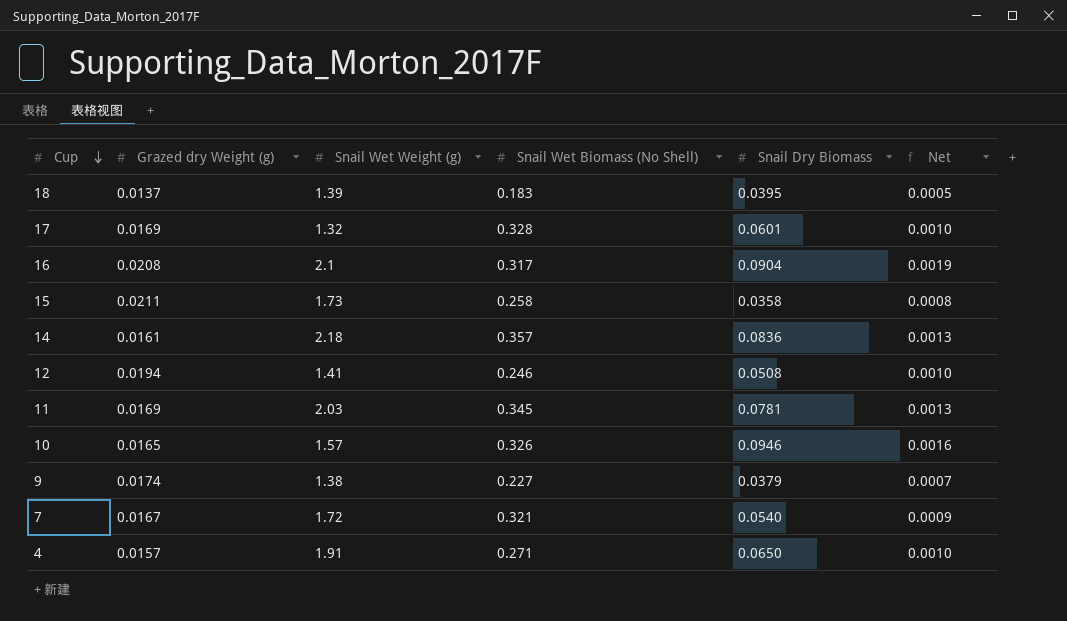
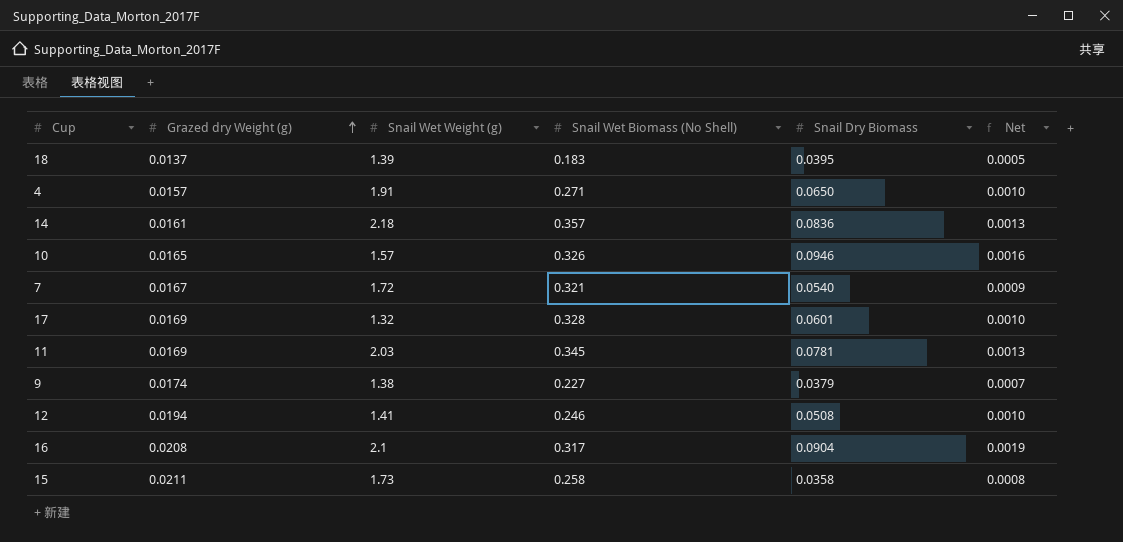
row order: Cup descending -> Grazed dry Weight (g) ascending

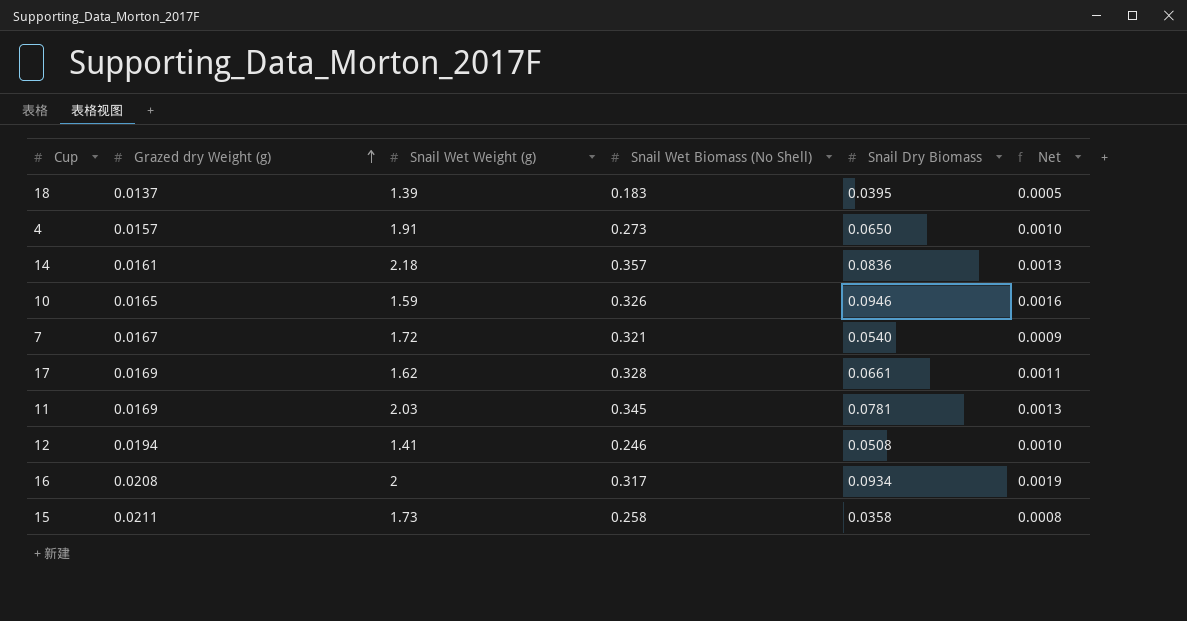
row 9: 0.0174 | 1.38 | 0.227 | 0.0379 | 0.0007 -> none
4 | Snail Wet Biomass (No Shell): 0.271 -> 0.273
10 | Snail Wet Weight (g): 1.57 -> 1.59
17 | Snail Wet Weight (g): 1.32 -> 1.62
17 | Snail Dry Biomass: 0.0601 -> 0.0661
17 | Net: 0.0010 -> 0.0011
16 | Snail Wet Weight (g): 2.1 -> 2
16 | Snail Dry Biomass: 0.0904 -> 0.0934

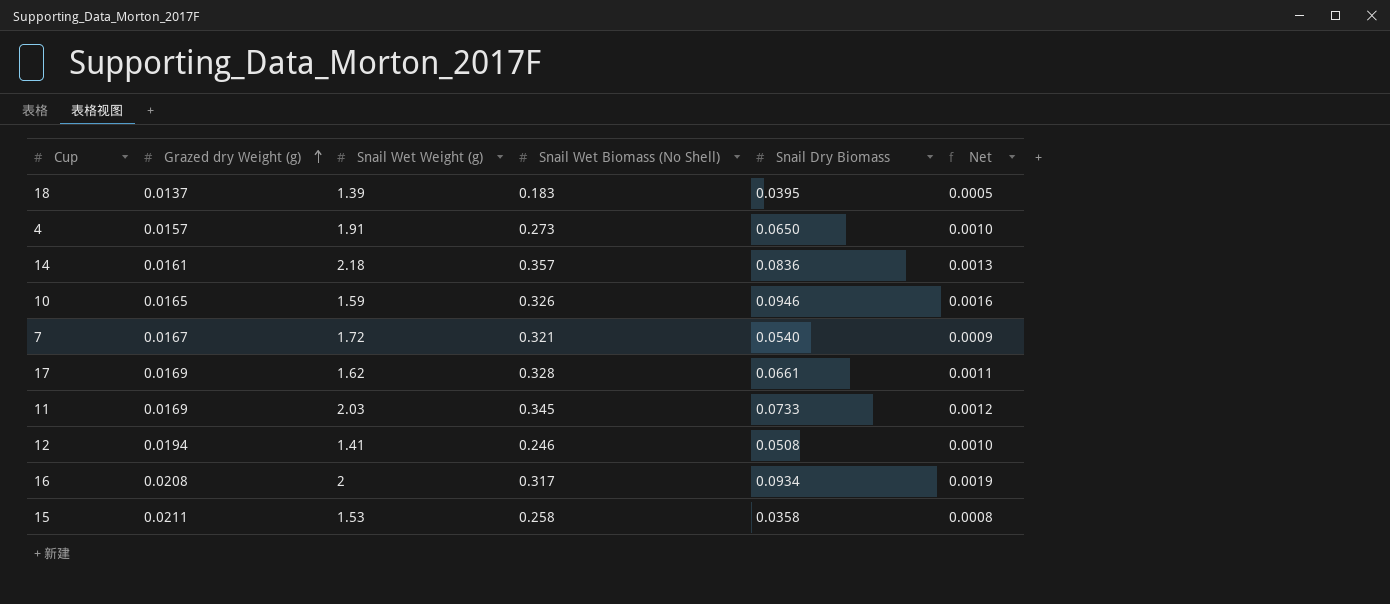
11 | Snail Dry Biomass: 0.0781 -> 0.0733
11 | Net: 0.0013 -> 0.0012
15 | Snail Wet Weight (g): 1.73 -> 1.53

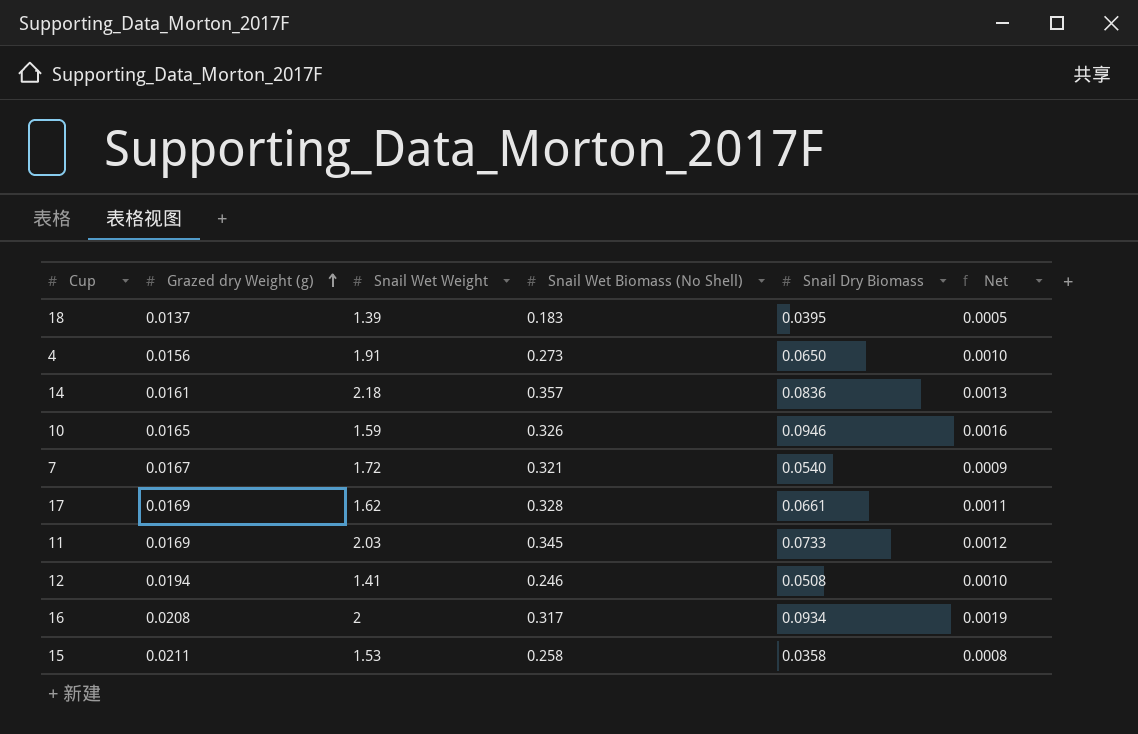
column name: Snail Wet Weight (g) -> Snail Wet Weight
4 | Grazed dry Weight (g): 0.0157 -> 0.0156

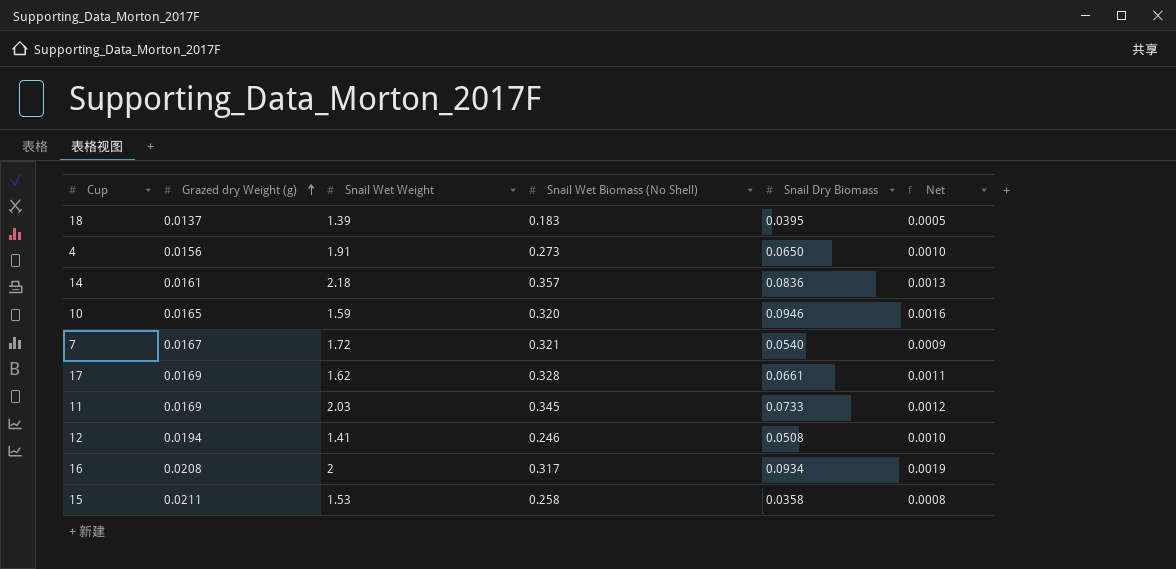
10 | Snail Wet Biomass (No Shell): 0.326 -> 0.320

